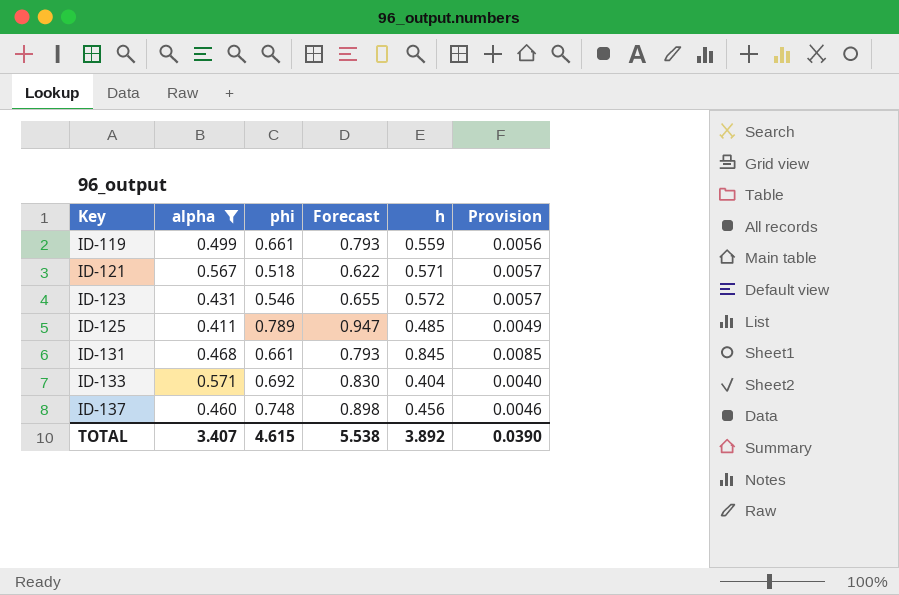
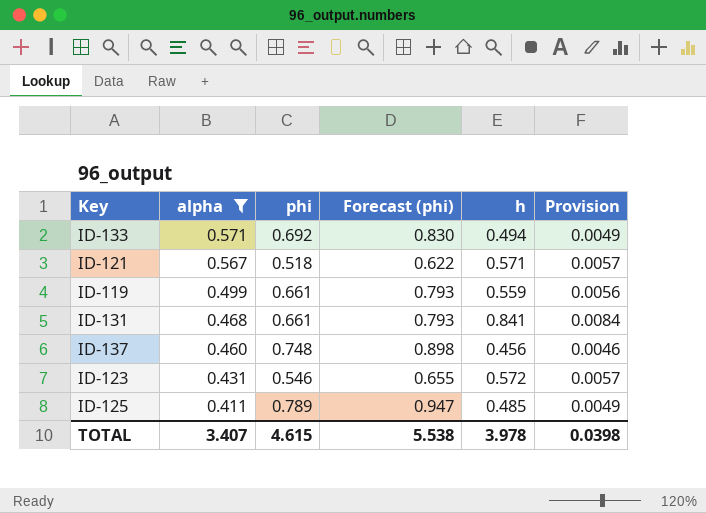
row order: Key ascending -> alpha descending
column name: Forecast -> Forecast (phi)
ID-133 | h: 0.404 -> 0.494
ID-133 | Provision: 0.0040 -> 0.0049
ID-131 | h: 0.845 -> 0.841
ID-131 | Provision: 0.0085 -> 0.0084
TOTAL | h: 3.892 -> 3.978
TOTAL | Provision: 0.0390 -> 0.0398

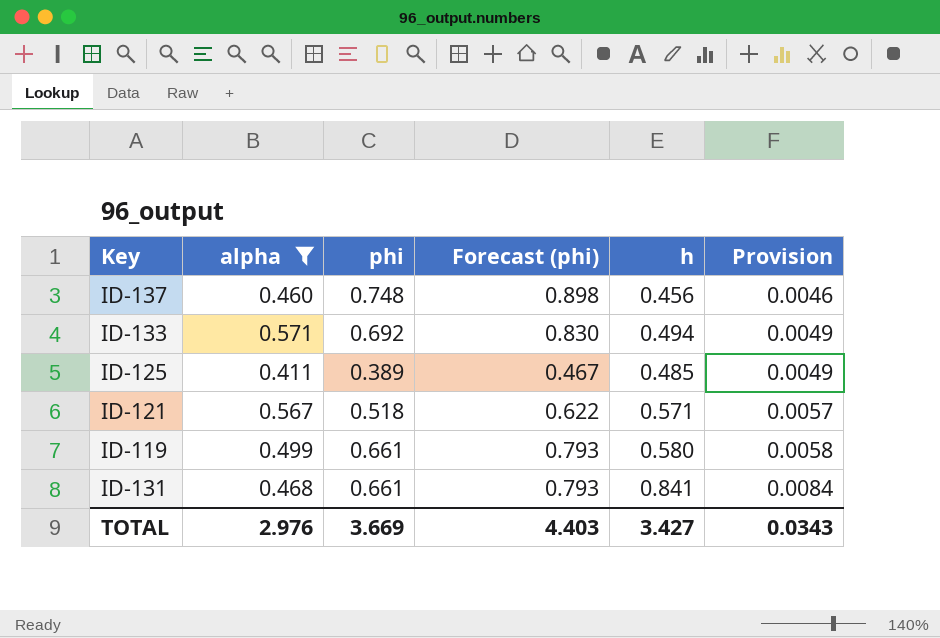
row order: alpha descending -> Provision ascending
row ID-123: 0.431 | 0.546 | 0.655 | 0.572 | 0.0057 -> none
ID-125 | phi: 0.789 -> 0.389
ID-125 | Forecast (phi): 0.947 -> 0.467
ID-119 | h: 0.559 -> 0.580
ID-119 | Provision: 0.0056 -> 0.0058
TOTAL | alpha: 3.407 -> 2.976
TOTAL | phi: 4.615 -> 3.669
TOTAL | Forecast (phi): 5.538 -> 4.403
TOTAL | h: 3.978 -> 3.427
TOTAL | Provision: 0.0398 -> 0.0343

